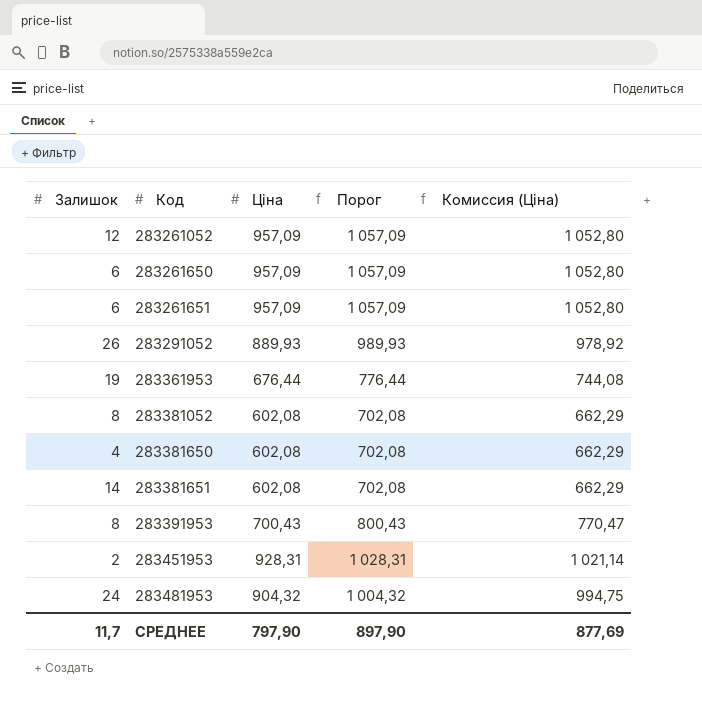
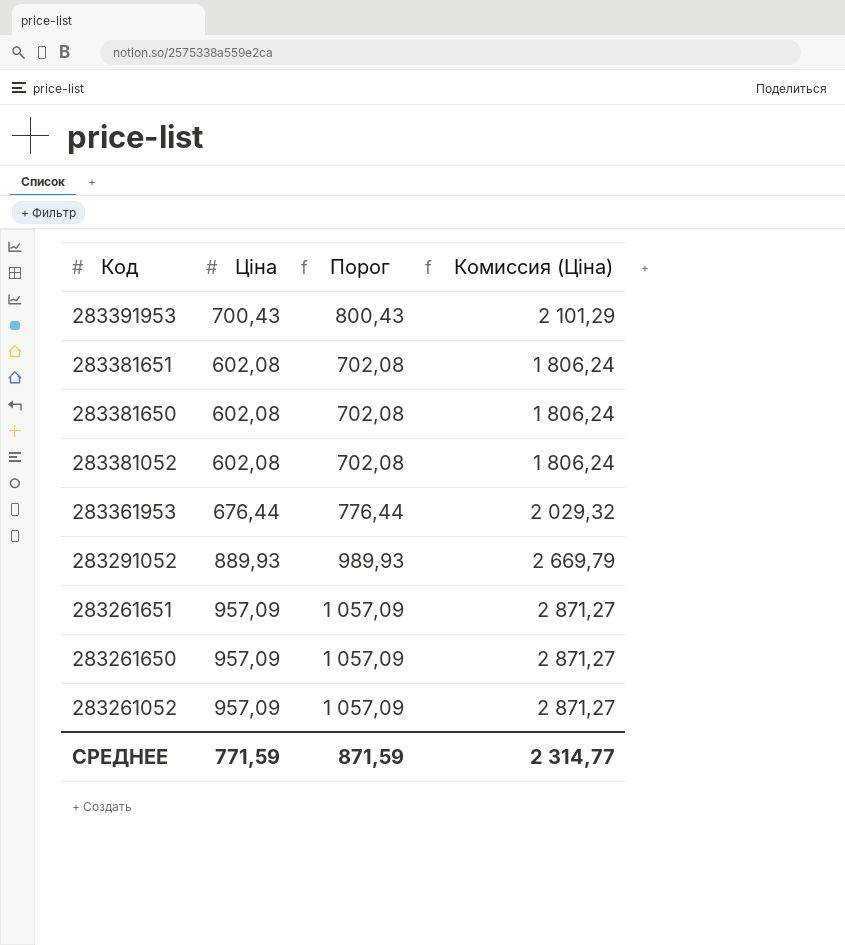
row order: Код ascending -> Код descending
column Залишок | position: 1 -> none
column Комиссия (Ціна) | formula: [Ціна] * 1,1 -> [Ціна] * 3
row 283451953: 2 | 928,31 | 1 028,31 | 1 021,14 -> none
row 283481953: 24 | 904,32 | 1 004,32 | 994,75 -> none
СРЕДНЕЕ | Ціна: 797,90 -> 771,59
СРЕДНЕЕ | Порог: 897,90 -> 871,59
СРЕДНЕЕ | Комиссия (Ціна): 877,69 -> 2 314,77

